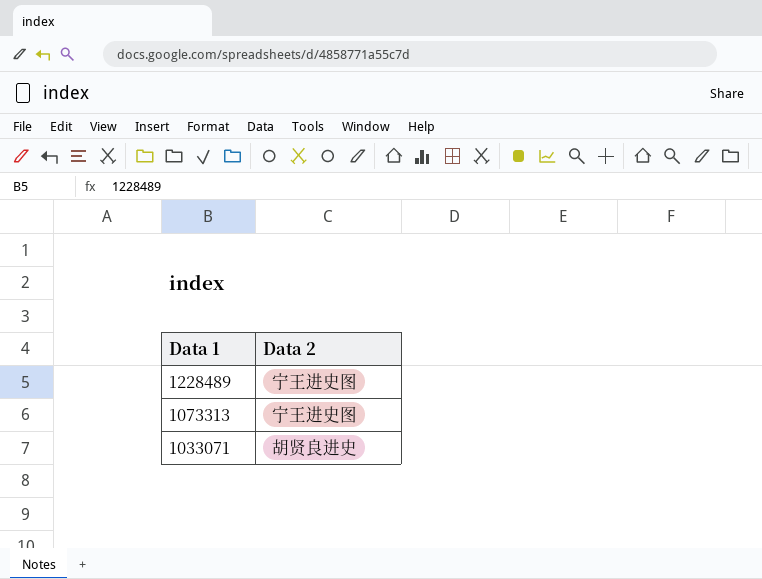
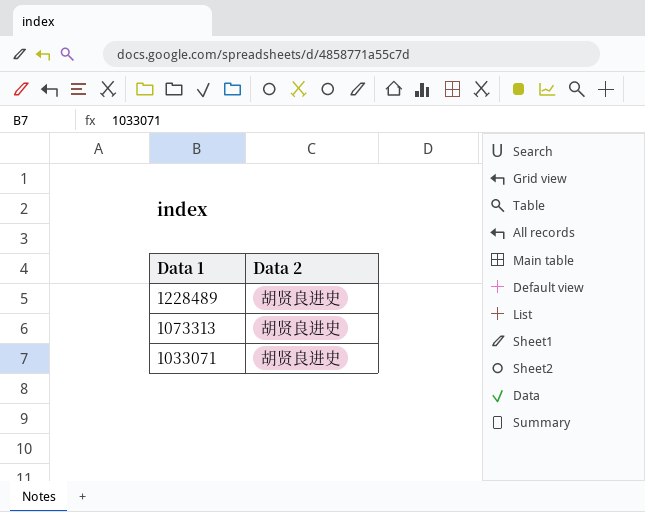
1228489 | Data 2: 宁王进史图 -> 胡贤良进史
1073313 | Data 2: 宁王进史图 -> 胡贤良进史

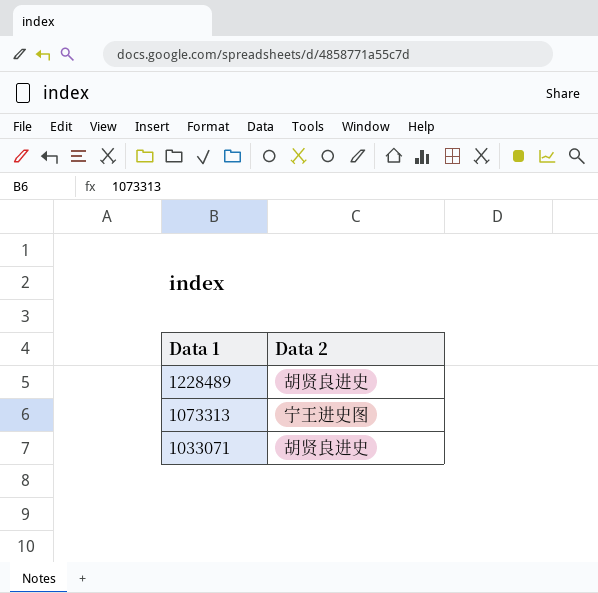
1073313 | Data 2: 胡贤良进史 -> 宁王进史图

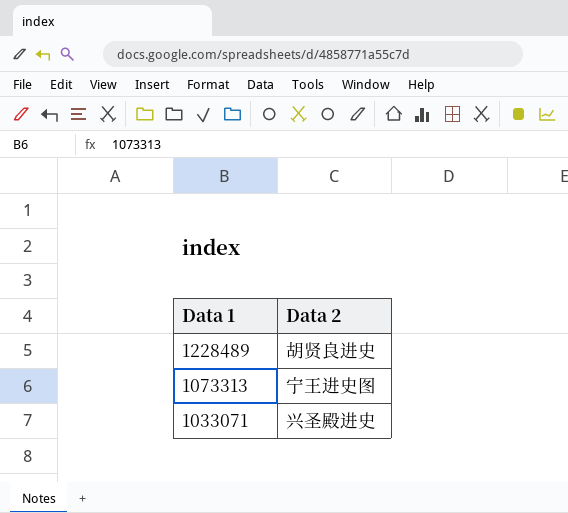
1033071 | Data 2: 胡贤良进史 -> 兴圣殿进史

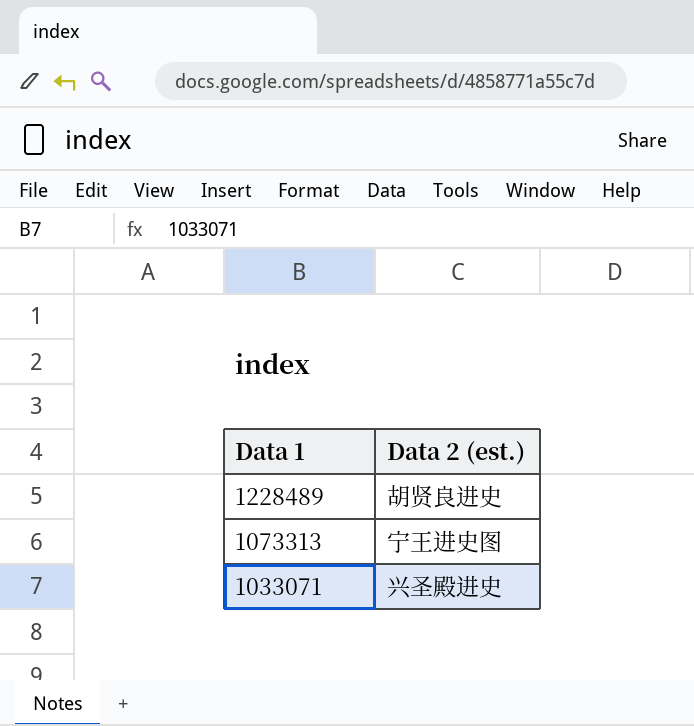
column name: Data 2 -> Data 2 (est.)

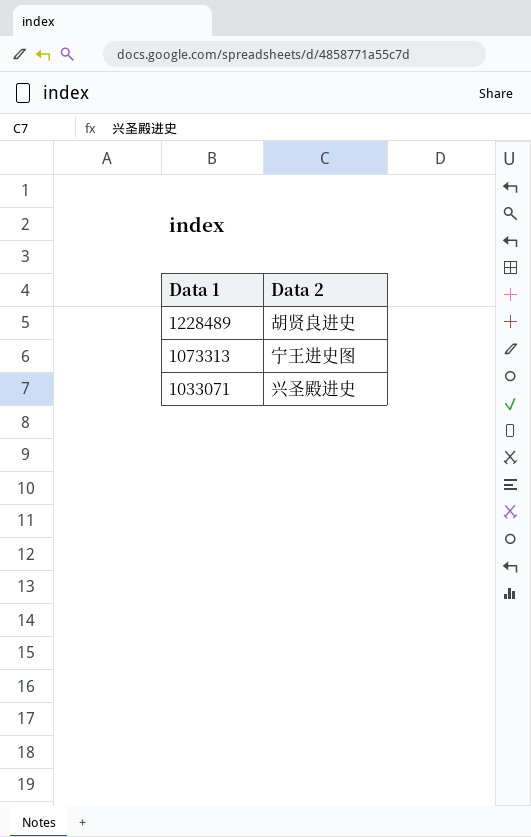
column name: Data 2 (est.) -> Data 2

